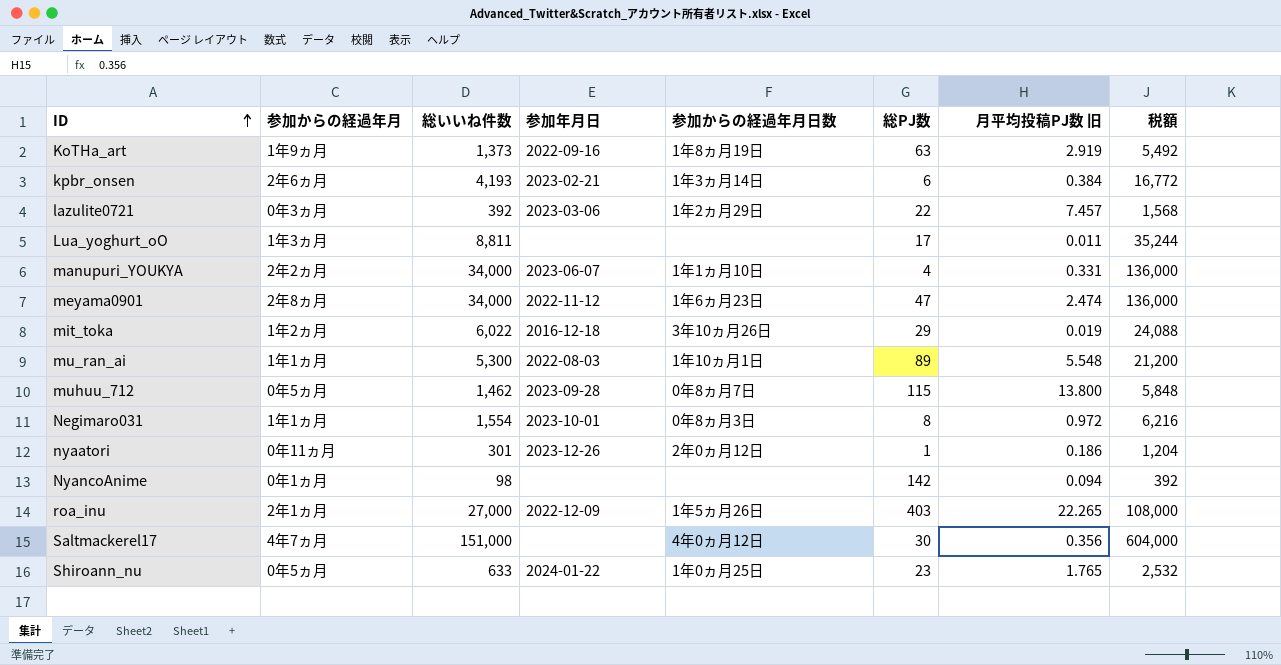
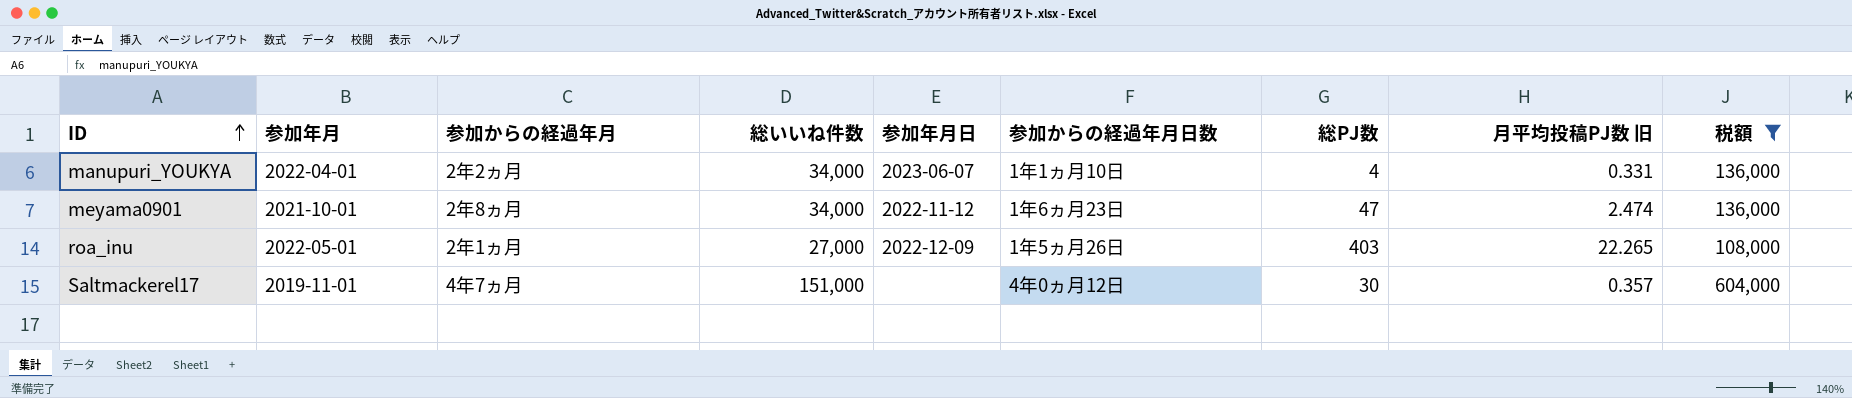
filter: none -> 税額 >= 108,000
column 参加年月 | position: none -> 2
Saltmackerel17 | 月平均投稿PJ数 旧: 0.356 -> 0.357

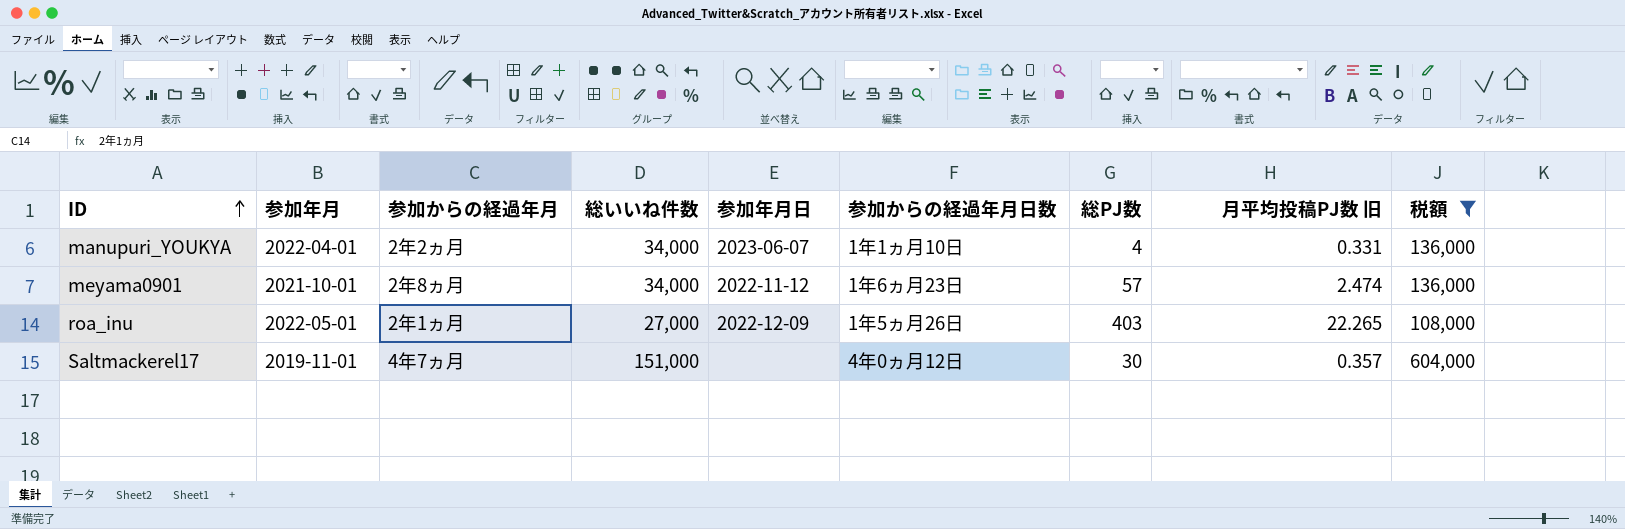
meyama0901 | 総PJ数: 47 -> 57

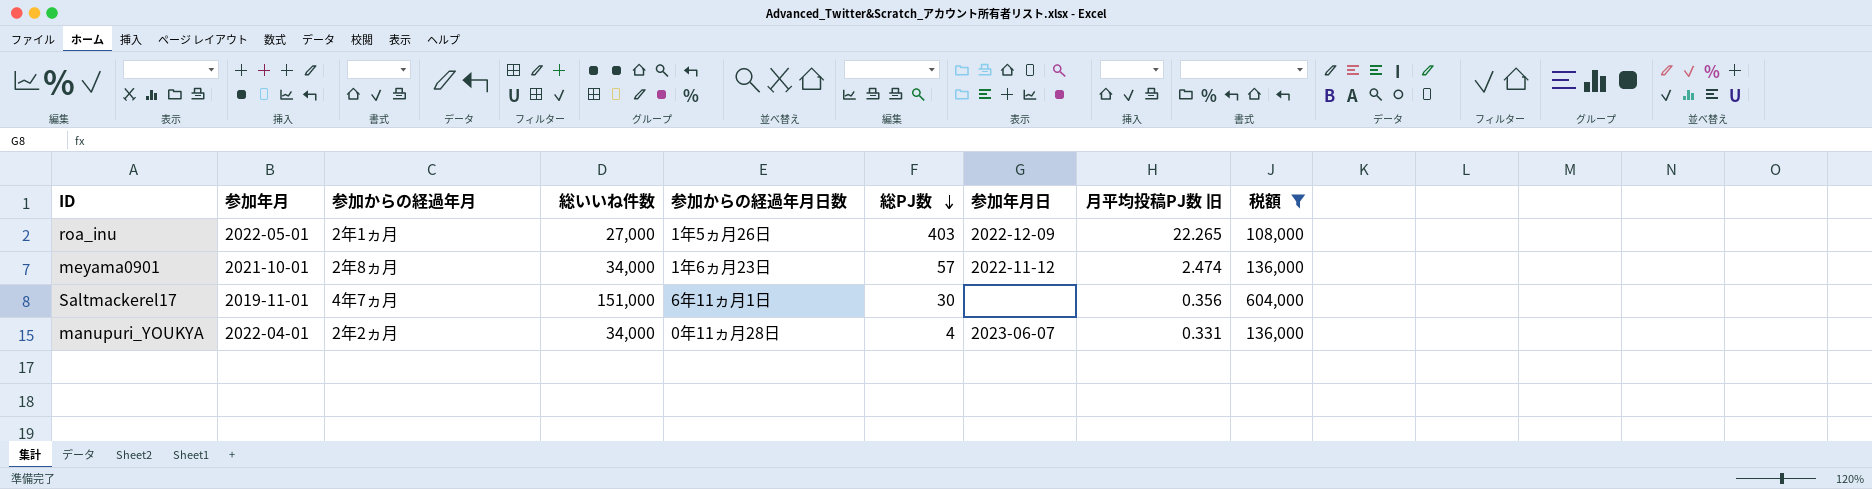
row order: ID ascending -> 総PJ数 descending
column 参加年月日 | position: 5 -> 7
Saltmackerel17 | 参加からの経過年月日数: 4年0ヵ月12日 -> 6年11ヵ月1日
Saltmackerel17 | 月平均投稿PJ数 旧: 0.357 -> 0.356
manupuri_YOUKYA | 参加からの経過年月日数: 1年1ヵ月10日 -> 0年11ヵ月28日

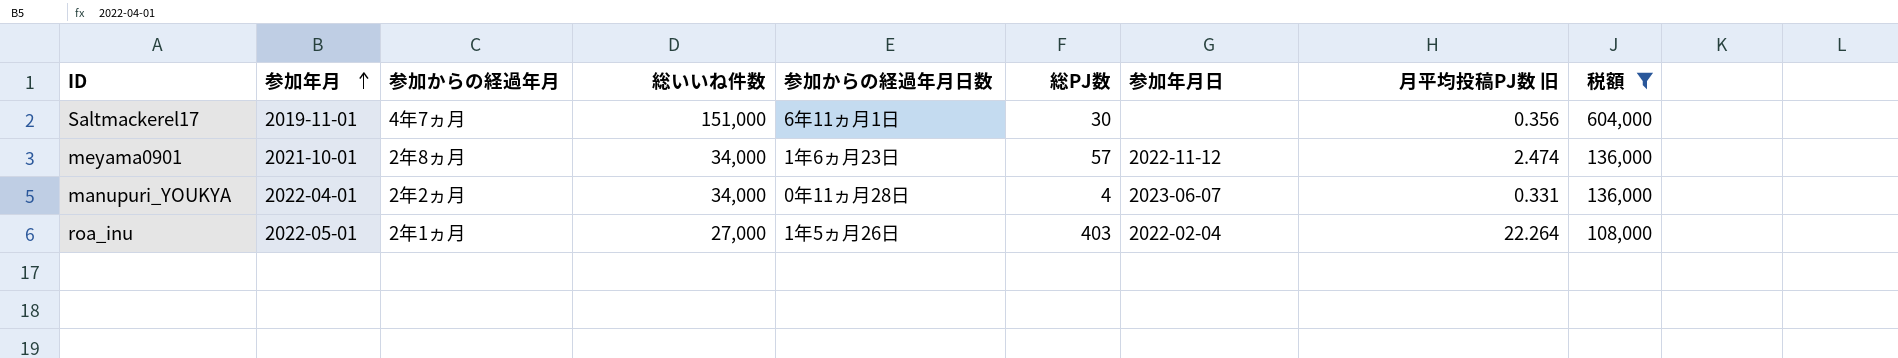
row order: 総PJ数 descending -> 参加年月 ascending
roa_inu | 参加年月日: 2022-12-09 -> 2022-02-04
roa_inu | 月平均投稿PJ数 旧: 22.265 -> 22.264

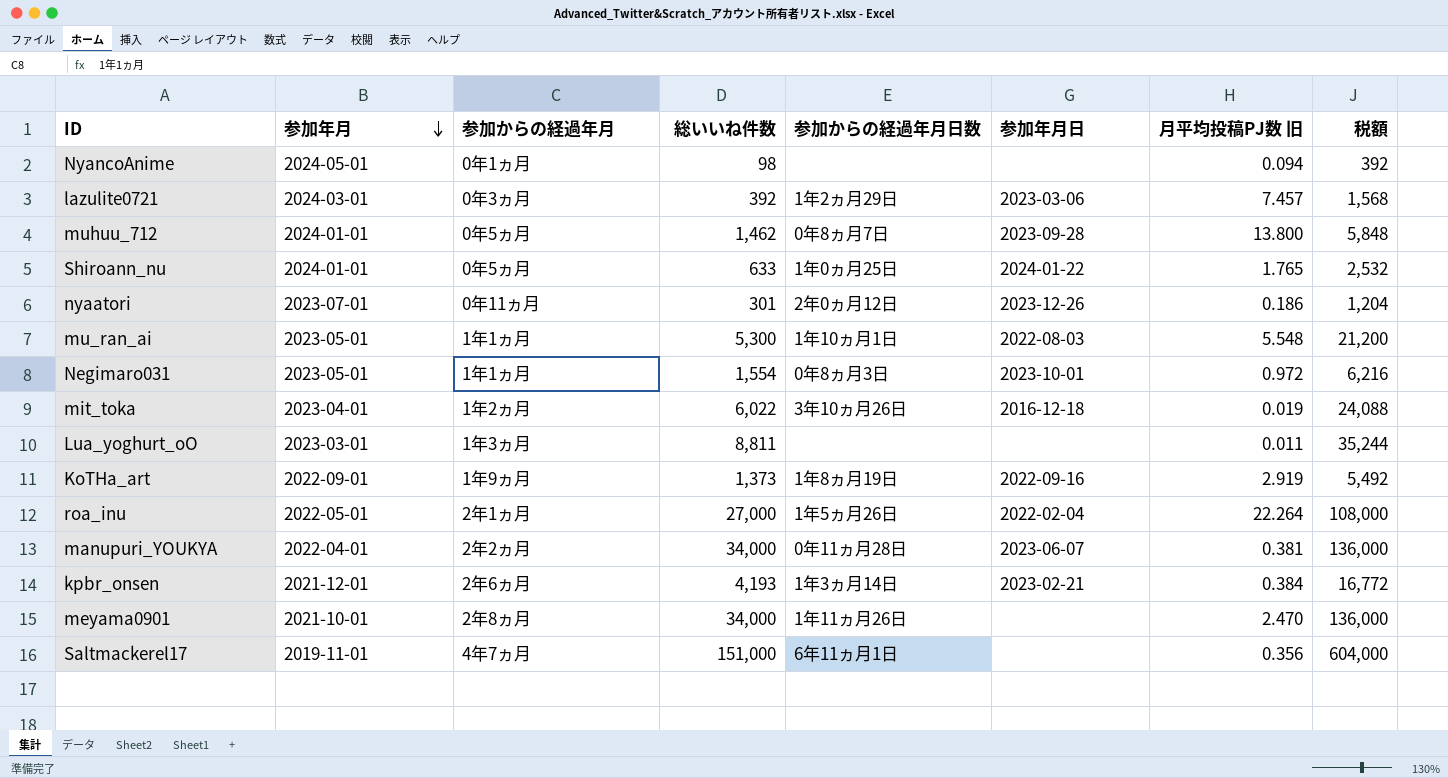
filter: 税額 >= 108,000 -> none
row order: 参加年月 ascending -> 参加年月 descending
column 総PJ数 | position: 6 -> none
manupuri_YOUKYA | 月平均投稿PJ数 旧: 0.331 -> 0.381
meyama0901 | 参加からの経過年月日数: 1年6ヵ月23日 -> 1年11ヵ月26日
meyama0901 | 参加年月日: 2022-11-12 -> none
meyama0901 | 月平均投稿PJ数 旧: 2.474 -> 2.470

